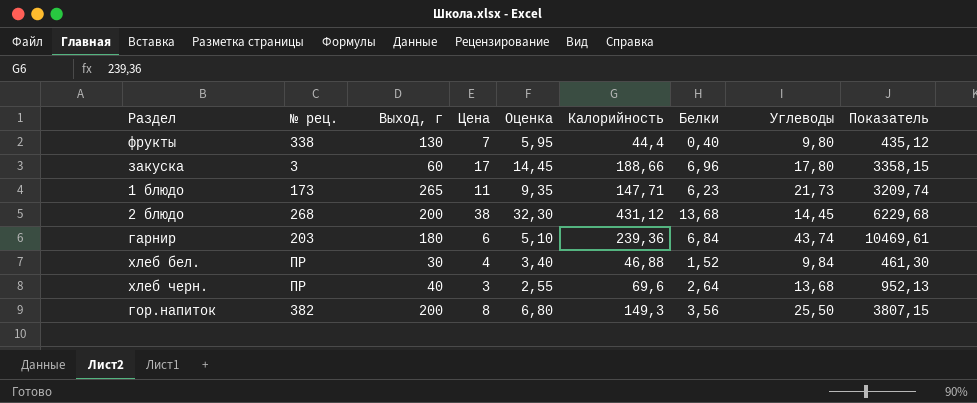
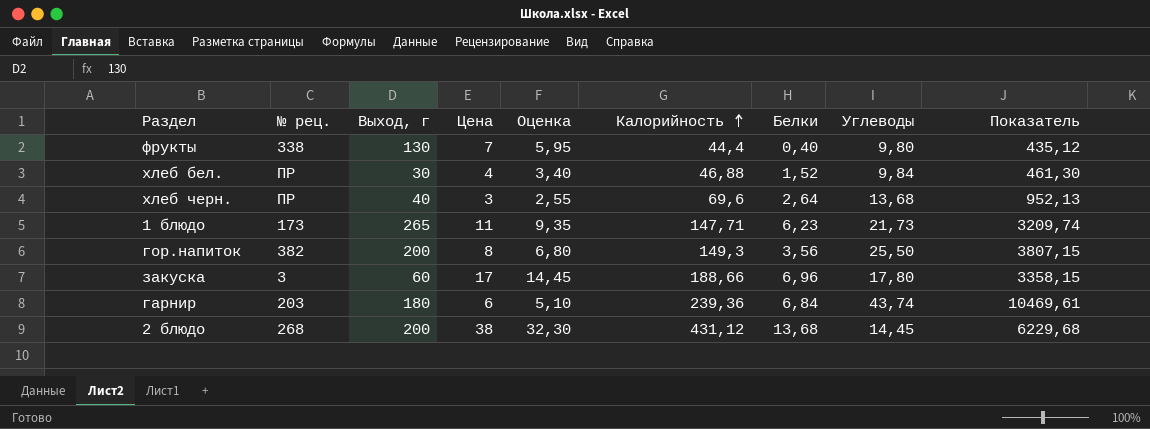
row order: none -> Калорийность ascending

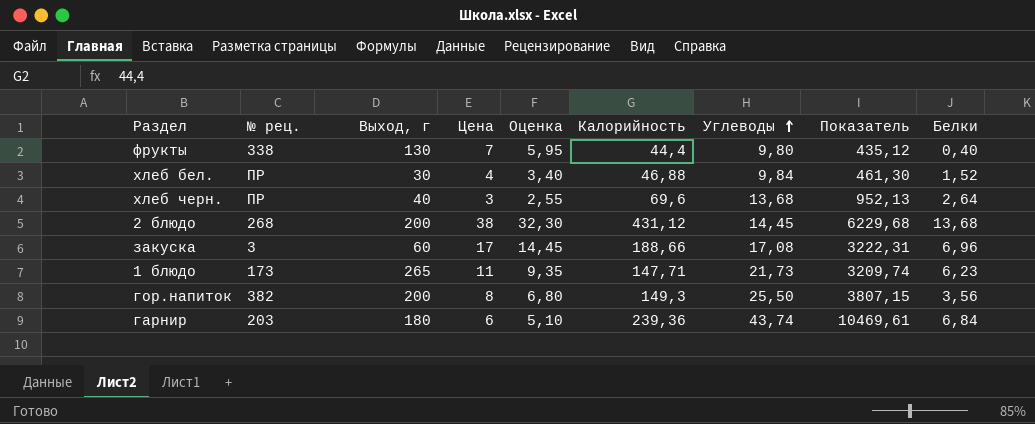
row order: Калорийность ascending -> Углеводы ascending
column Белки | position: 7 -> 9
закуска | Углеводы: 17,80 -> 17,08
закуска | Показатель: 3358,15 -> 3222,31

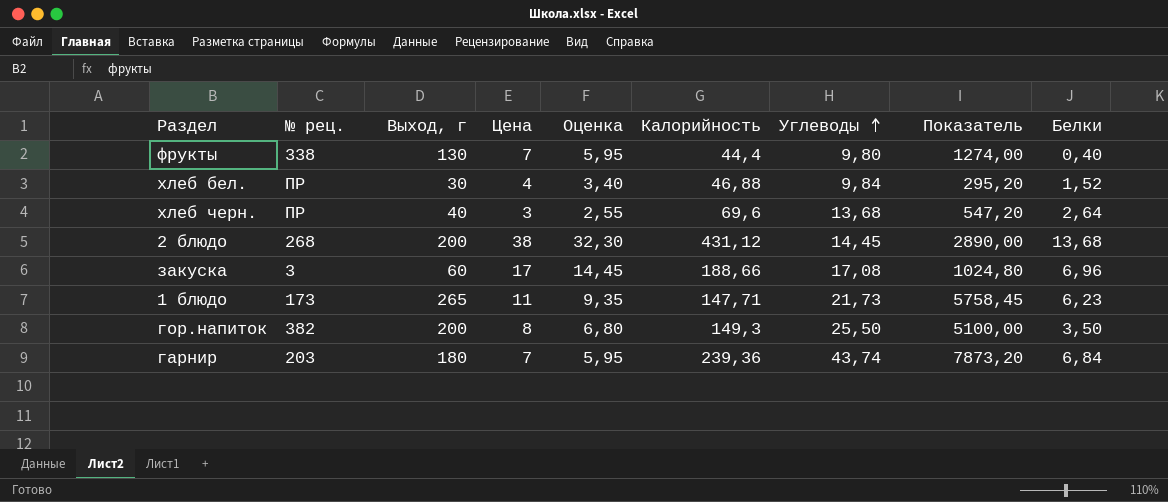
column Показатель | formula: [Калорийность] * [Углеводы] -> [Выход, г] * [Углеводы]
гор.напиток | Белки: 3,56 -> 3,50
гарнир | Цена: 6 -> 7
гарнир | Оценка: 5,10 -> 5,95

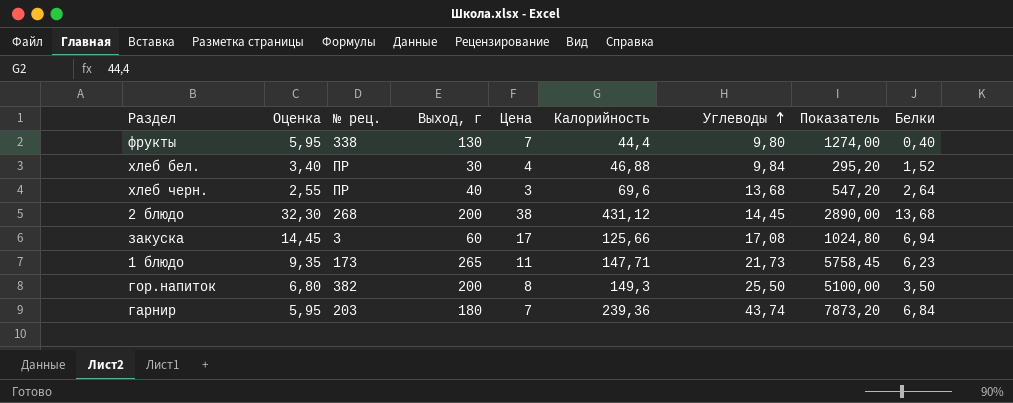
column Оценка | position: 5 -> 2
закуска | Калорийность: 188,66 -> 125,66
закуска | Белки: 6,96 -> 6,94

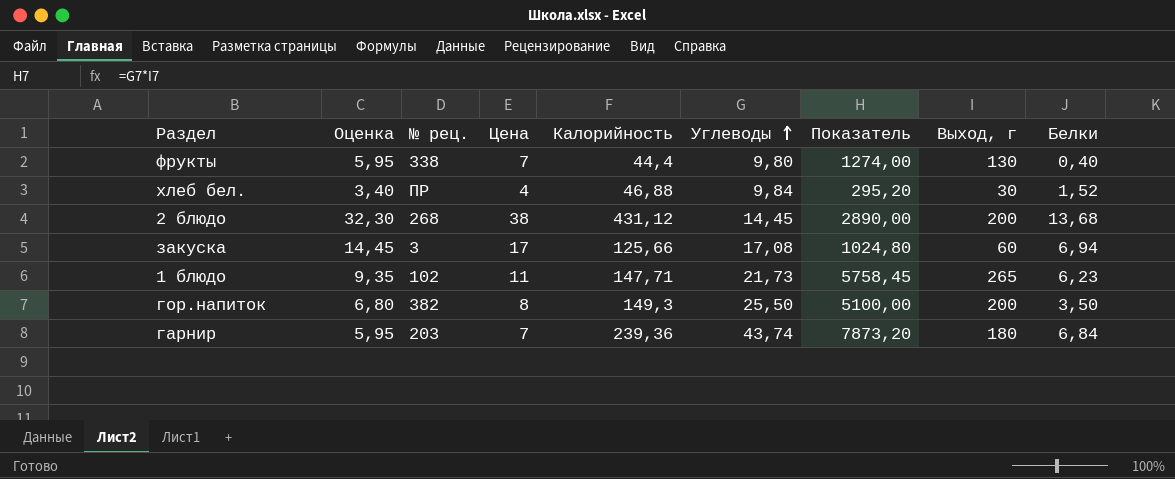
column Выход, г | position: 4 -> 8
row хлеб черн.: 2,55 | ПР | 40 | 3 | 69,6 | 13,68 | 547,20 | 2,64 -> none
1 блюдо | № рец.: 173 -> 102

